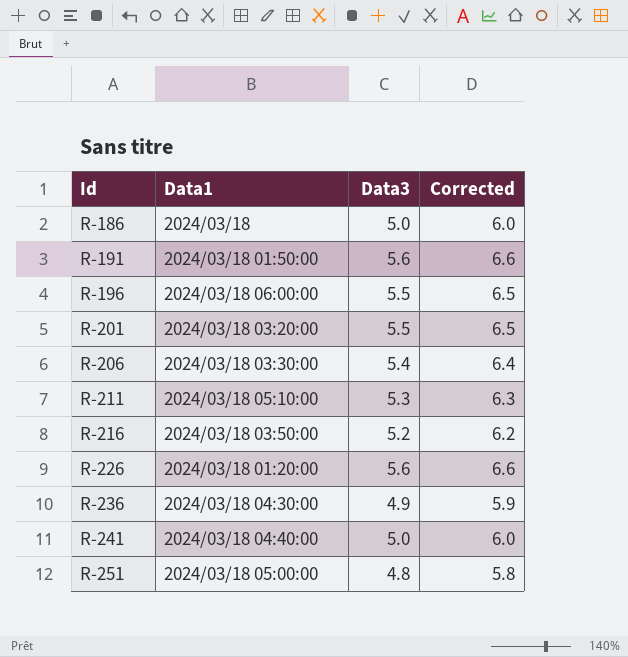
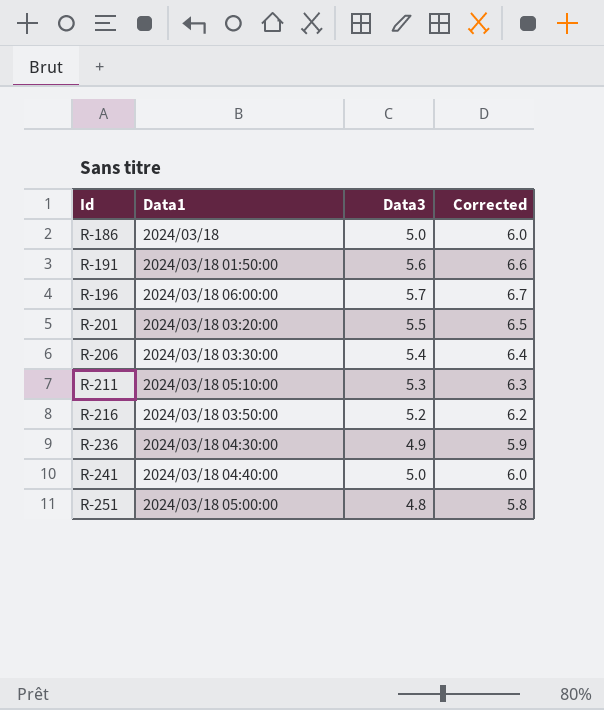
row R-226: 2024/03/18 01:20:00 | 5.6 | 6.6 -> none
R-196 | Data3: 5.5 -> 5.7
R-196 | Corrected: 6.5 -> 6.7

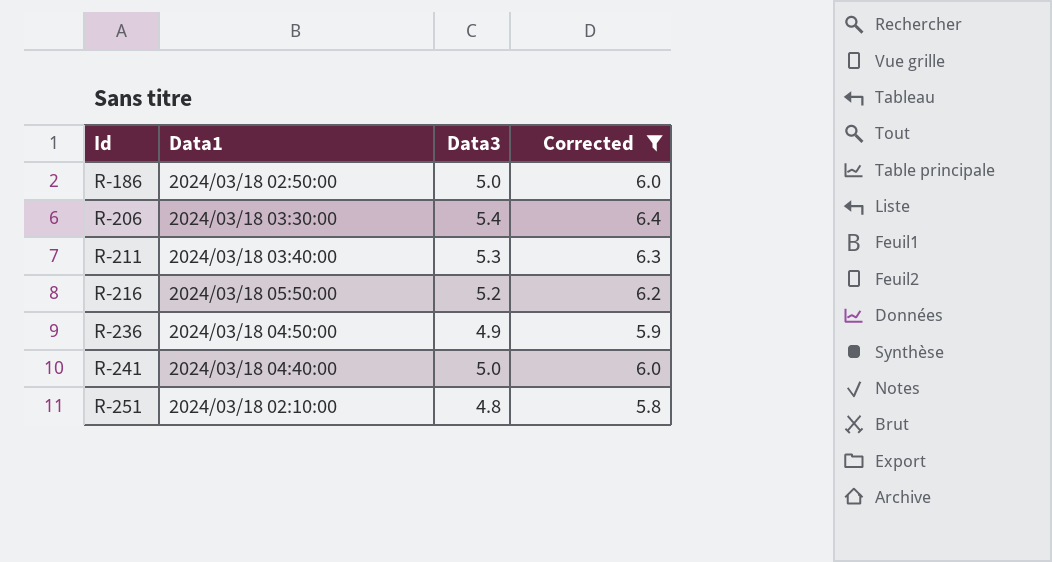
filter: none -> Corrected <= 6.4
R-186 | Data1: 2024/03/18 -> 2024/03/18 02:50:00
R-211 | Data1: 2024/03/18 05:10:00 -> 2024/03/18 03:40:00
R-216 | Data1: 2024/03/18 03:50:00 -> 2024/03/18 05:50:00
R-236 | Data1: 2024/03/18 04:30:00 -> 2024/03/18 04:50:00
R-251 | Data1: 2024/03/18 05:00:00 -> 2024/03/18 02:10:00

